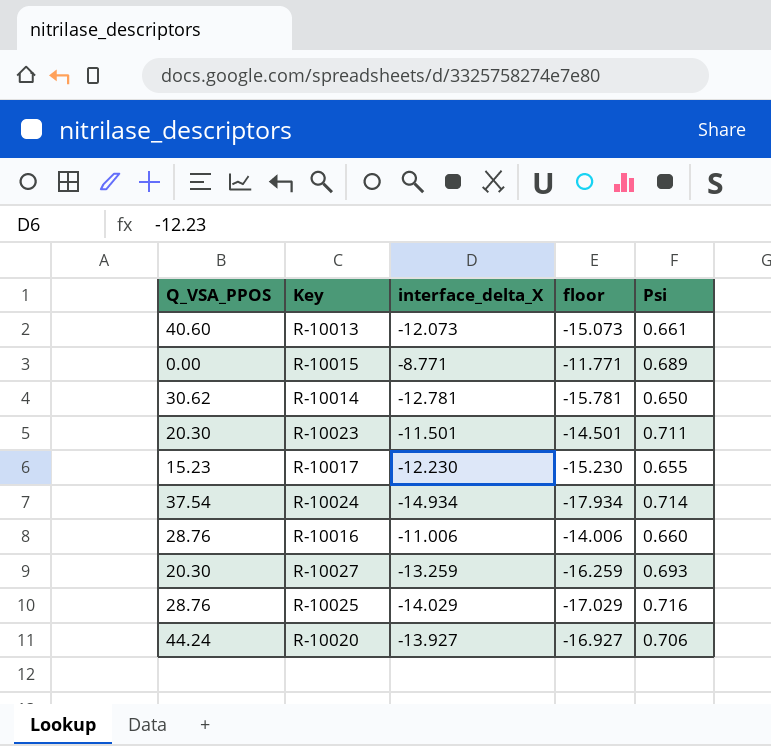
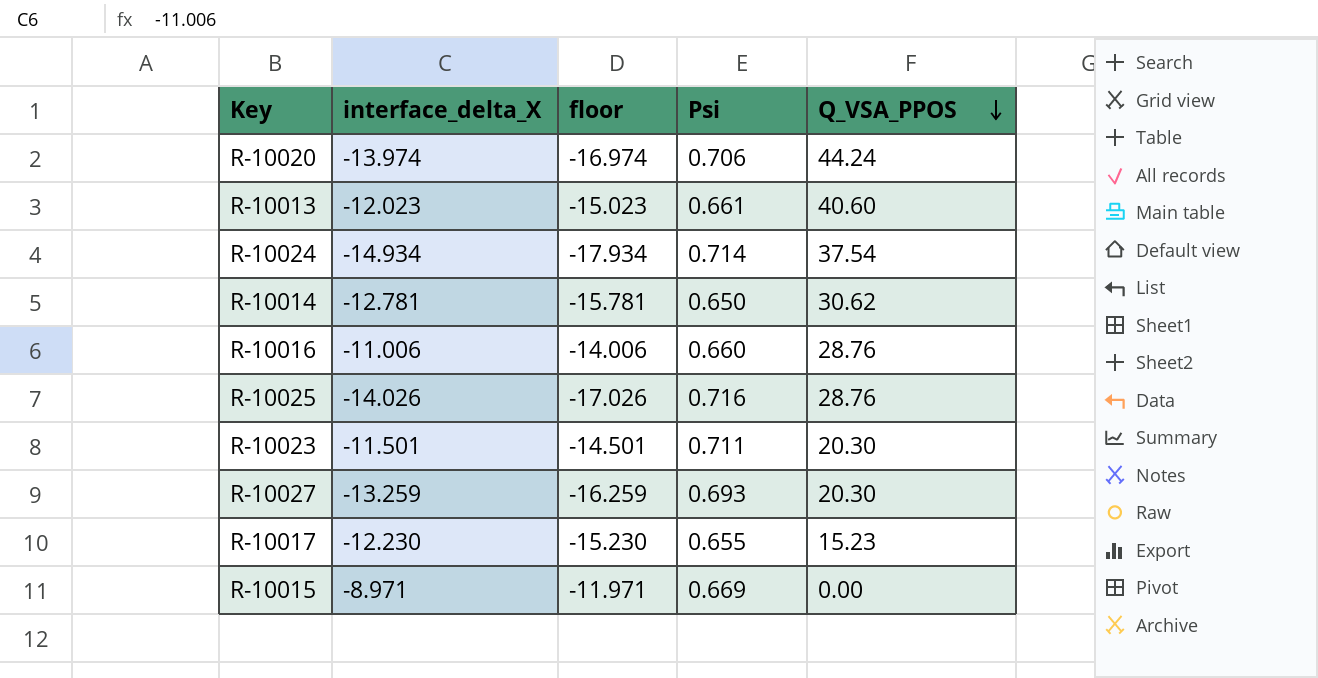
row order: none -> Q_VSA_PPOS descending
column Q_VSA_PPOS | position: 1 -> 5
R-10020 | interface_delta_X: -13.927 -> -13.974
R-10020 | floor: -16.927 -> -16.974
R-10013 | interface_delta_X: -12.073 -> -12.023
R-10013 | floor: -15.073 -> -15.023
R-10025 | interface_delta_X: -14.029 -> -14.026
R-10025 | floor: -17.029 -> -17.026
R-10015 | interface_delta_X: -8.771 -> -8.971
R-10015 | floor: -11.771 -> -11.971
R-10015 | Psi: 0.689 -> 0.669

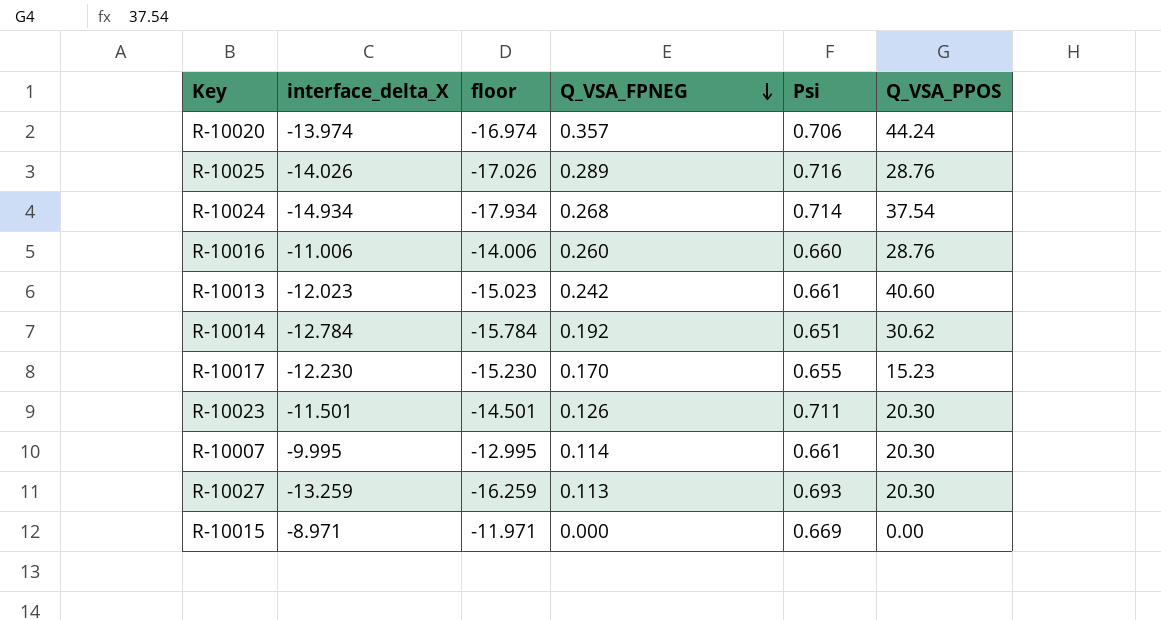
row order: Q_VSA_PPOS descending -> Q_VSA_FPNEG descending
column Q_VSA_FPNEG | position: none -> 4
R-10014 | interface_delta_X: -12.781 -> -12.784
R-10014 | floor: -15.781 -> -15.784
R-10014 | Psi: 0.650 -> 0.651
row R-10007: none -> -9.995 | -12.995 | 0.114 | 0.661 | 20.30

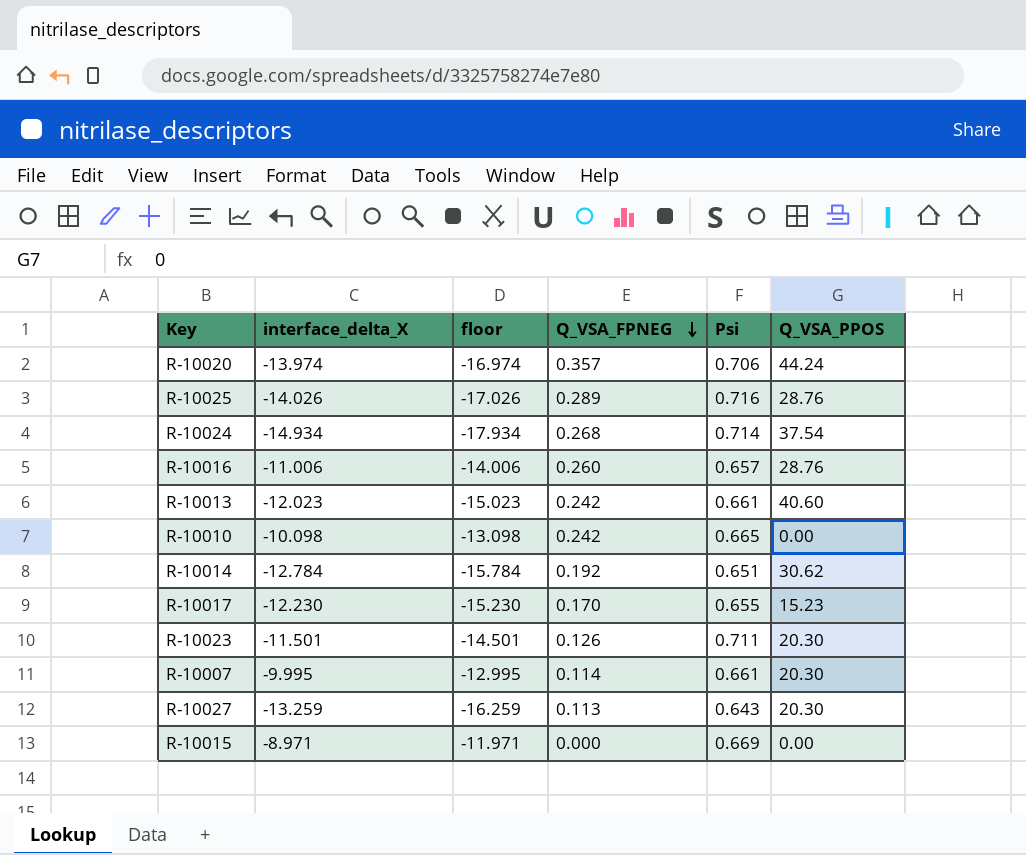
R-10016 | Psi: 0.660 -> 0.657
row R-10010: none -> -10.098 | -13.098 | 0.242 | 0.665 | 0.00
R-10027 | Psi: 0.693 -> 0.643

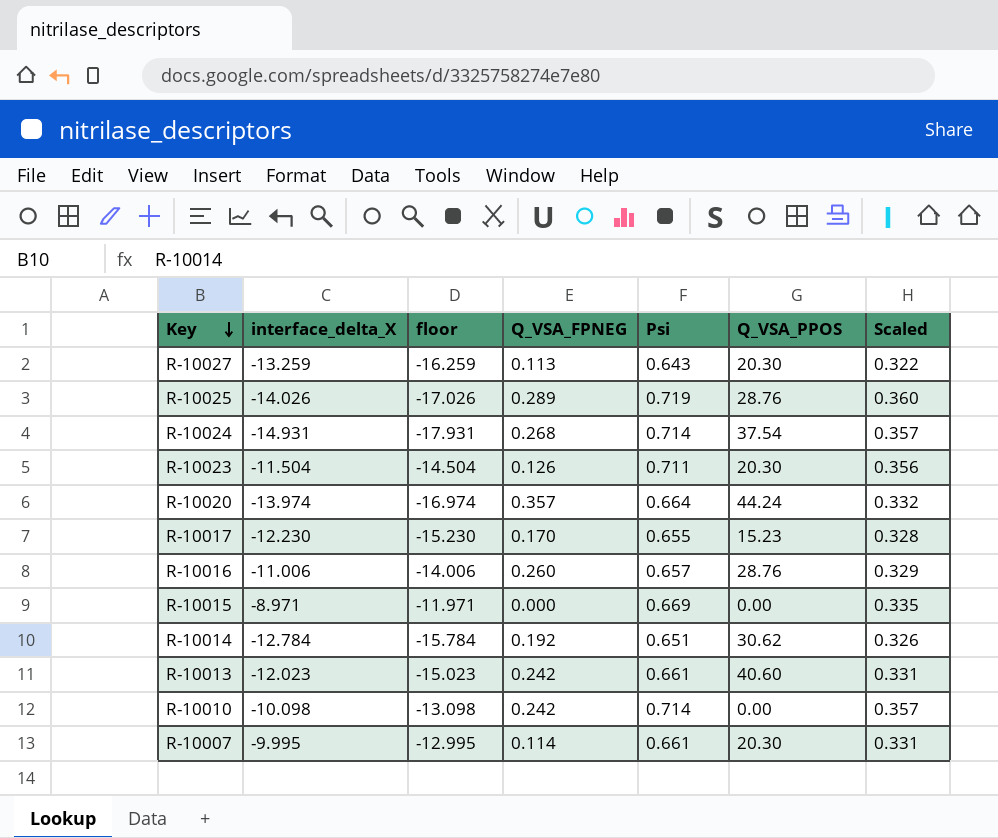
row order: Q_VSA_FPNEG descending -> Key descending
column Scaled | formula: none -> [Psi] * 0.5
R-10025 | Psi: 0.716 -> 0.719
R-10024 | interface_delta_X: -14.934 -> -14.931
R-10024 | floor: -17.934 -> -17.931
R-10023 | interface_delta_X: -11.501 -> -11.504
R-10023 | floor: -14.501 -> -14.504
R-10020 | Psi: 0.706 -> 0.664
R-10010 | Psi: 0.665 -> 0.714

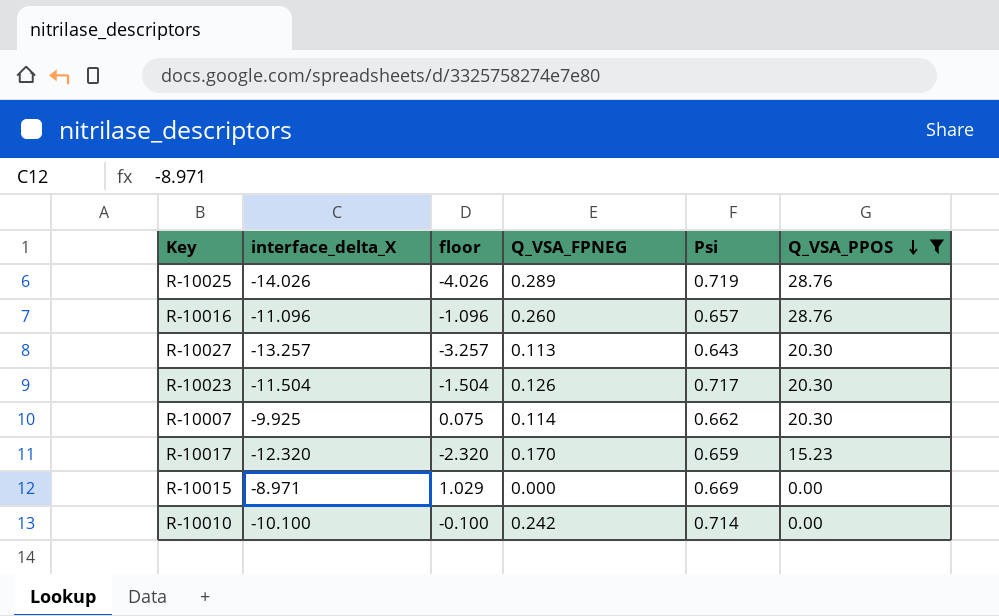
filter: none -> Q_VSA_PPOS <= 28.76
row order: Key descending -> Q_VSA_PPOS descending
column Scaled | formula: [Psi] * 0.5 -> none
column floor | formula: [interface_delta_X] - 3 -> [interface_delta_X] + 10
R-10016 | interface_delta_X: -11.006 -> -11.096
R-10027 | interface_delta_X: -13.259 -> -13.257
R-10023 | Psi: 0.711 -> 0.717
R-10007 | interface_delta_X: -9.995 -> -9.925
R-10007 | Psi: 0.661 -> 0.662
R-10017 | interface_delta_X: -12.230 -> -12.320
R-10017 | Psi: 0.655 -> 0.659
R-10010 | interface_delta_X: -10.098 -> -10.100

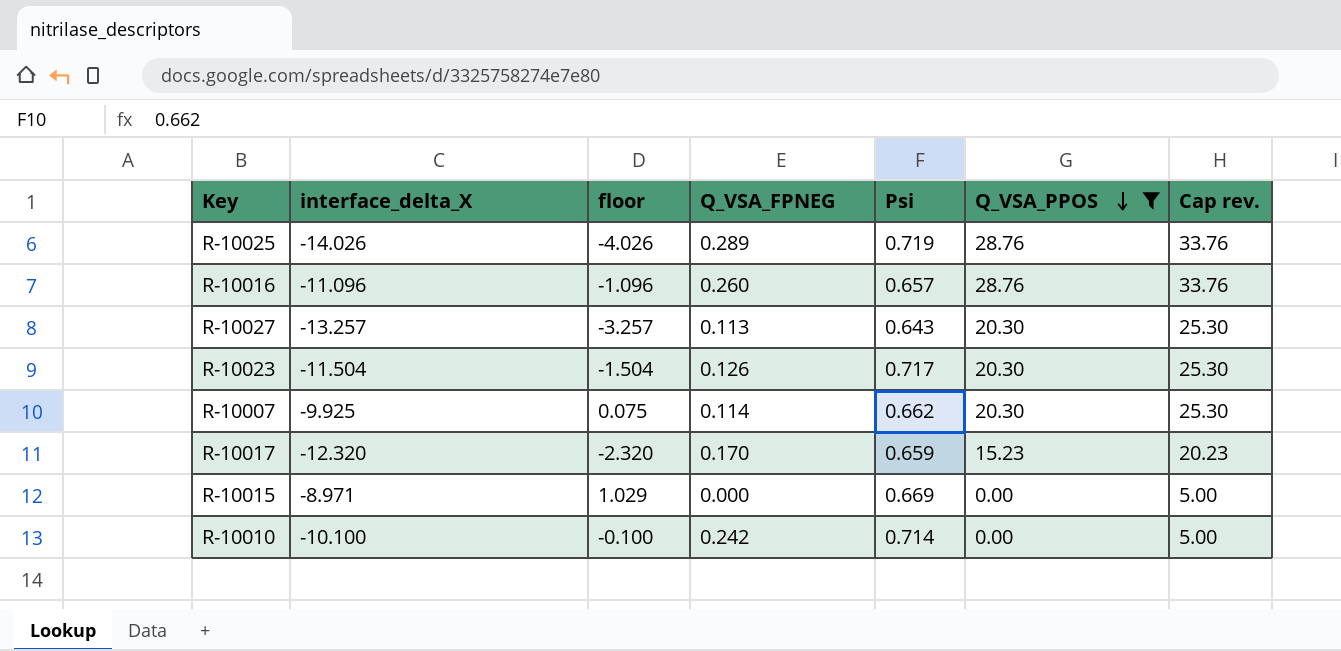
column Cap rev. | formula: none -> [Q_VSA_PPOS] + 5

